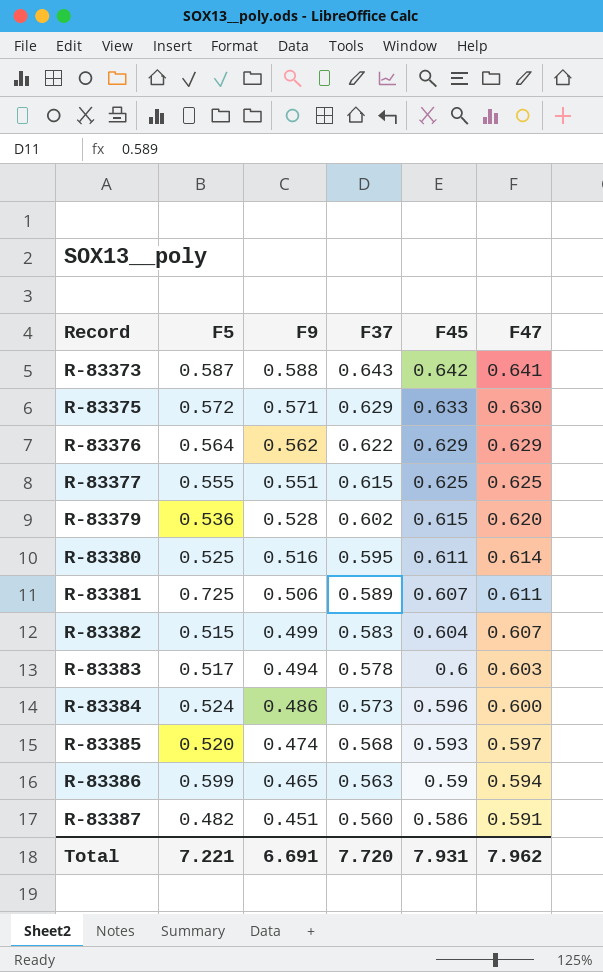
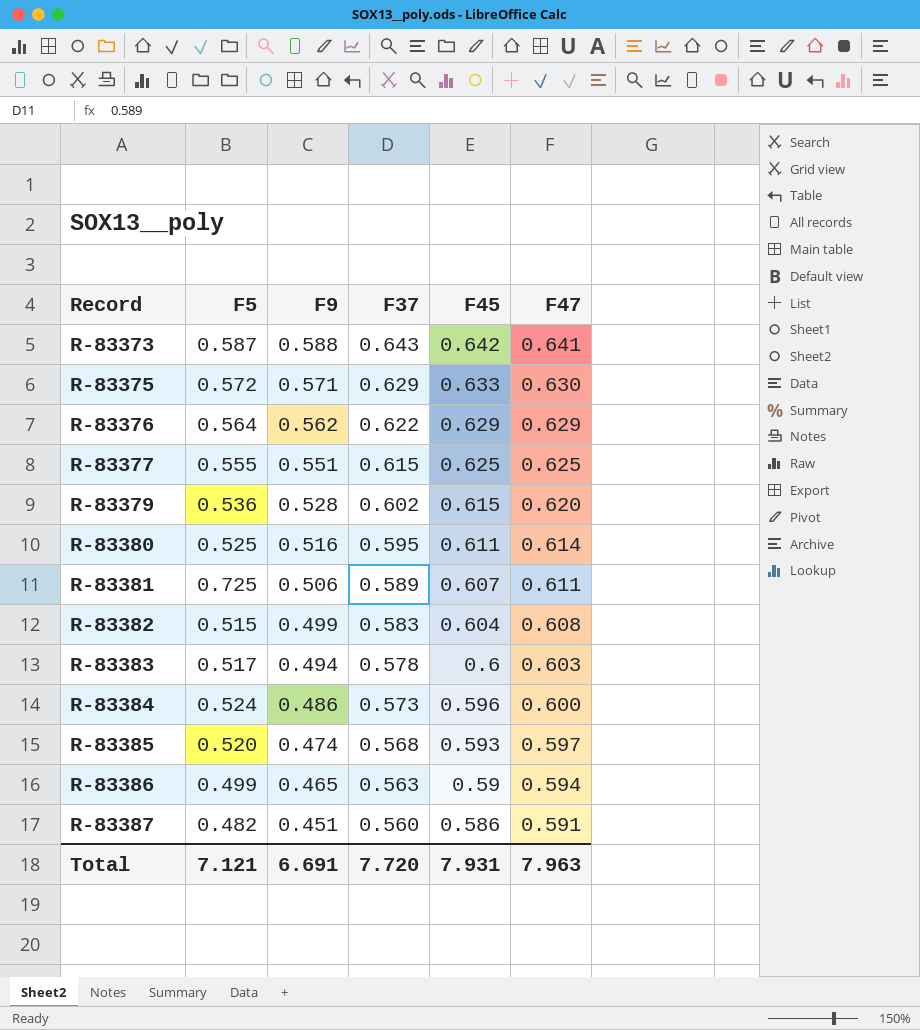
R-83382 | F47: 0.607 -> 0.608
R-83386 | F5: 0.599 -> 0.499
Total | F5: 7.221 -> 7.121
Total | F47: 7.962 -> 7.963

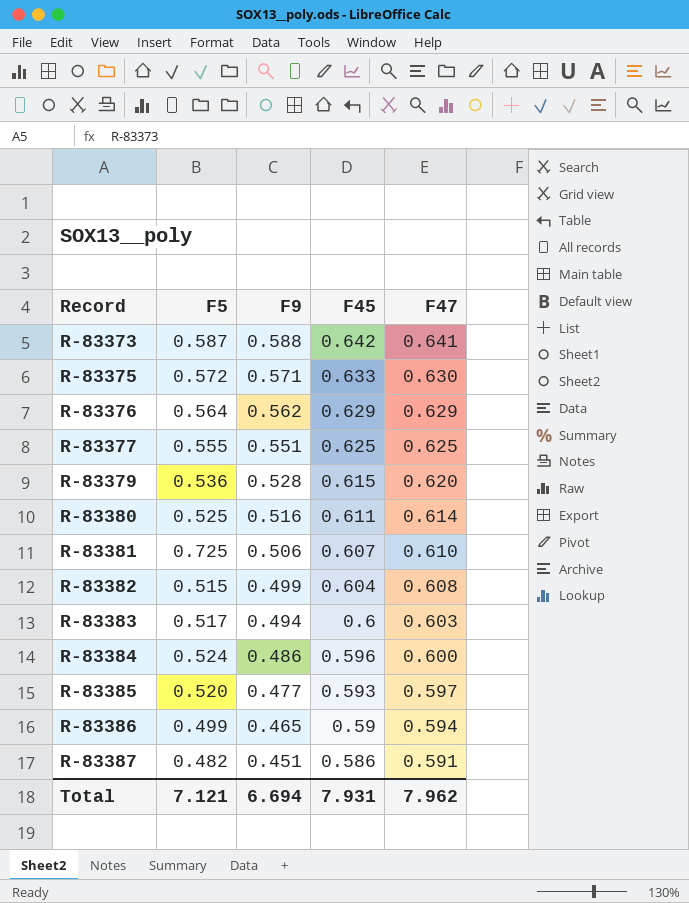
column F37 | position: 4 -> none
R-83381 | F47: 0.611 -> 0.610
R-83385 | F9: 0.474 -> 0.477
Total | F9: 6.691 -> 6.694
Total | F47: 7.963 -> 7.962

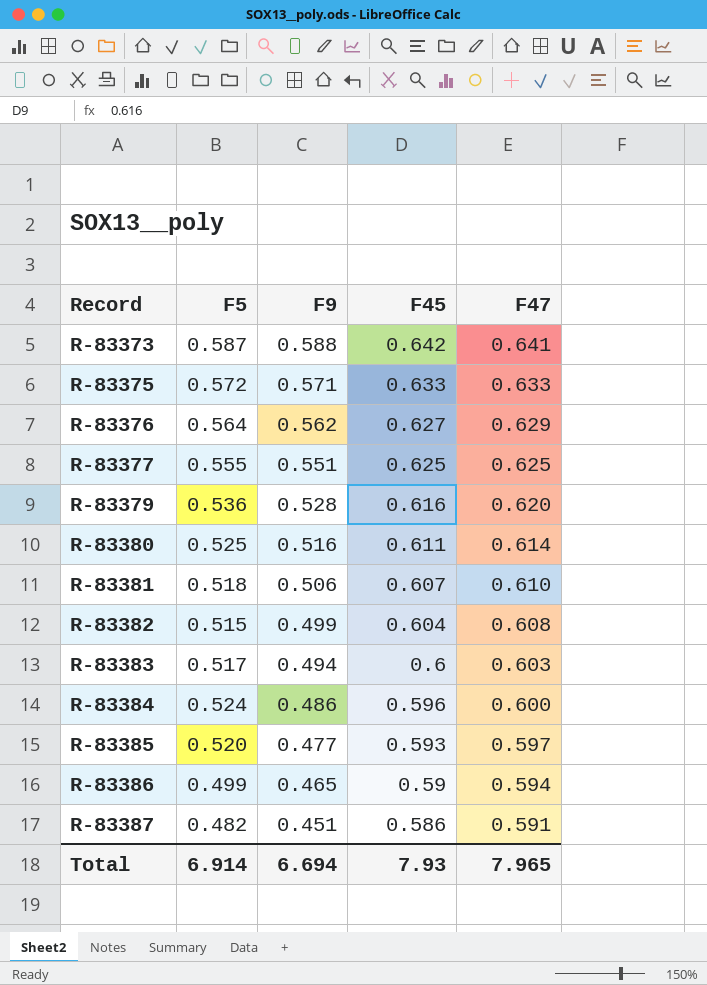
R-83375 | F47: 0.630 -> 0.633
R-83376 | F45: 0.629 -> 0.627
R-83379 | F45: 0.615 -> 0.616
R-83381 | F5: 0.725 -> 0.518
Total | F5: 7.121 -> 6.914
Total | F45: 7.931 -> 7.93
Total | F47: 7.962 -> 7.965

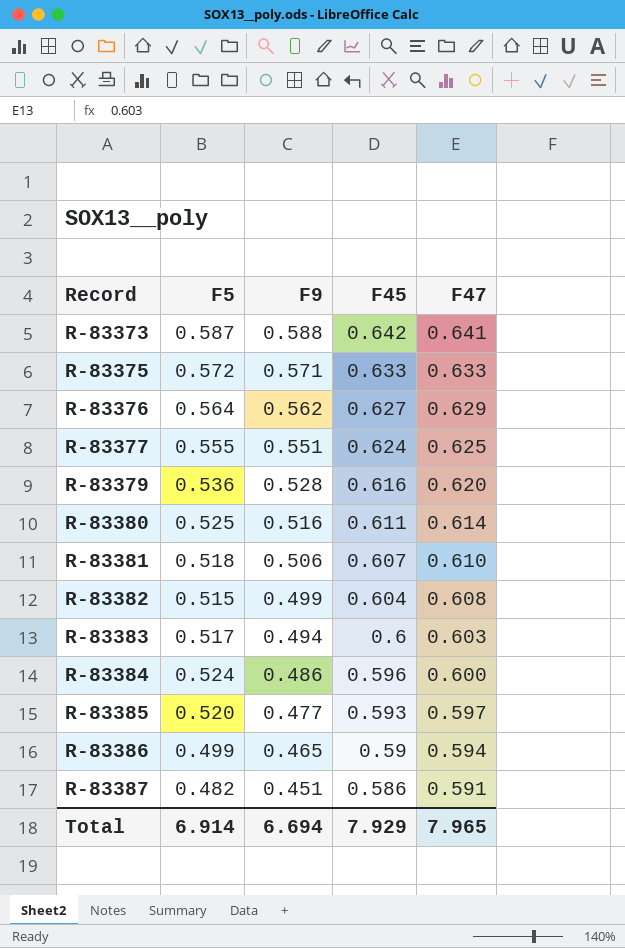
R-83377 | F45: 0.625 -> 0.624
Total | F45: 7.93 -> 7.929

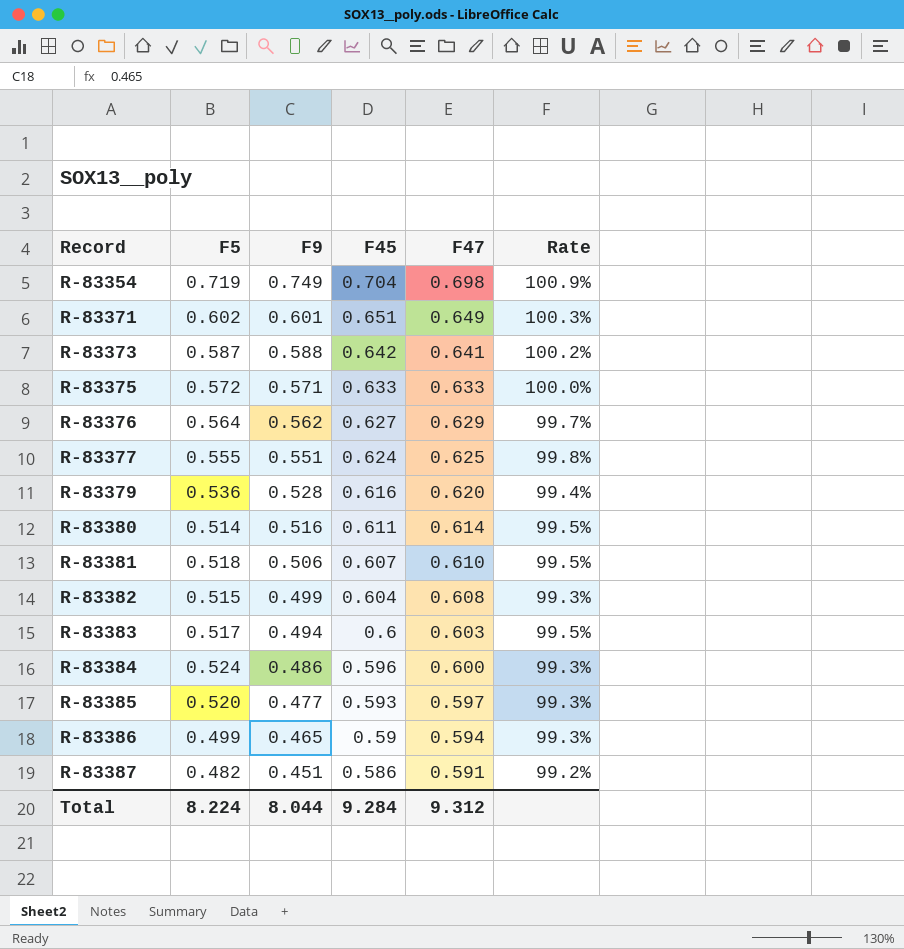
column Rate | formula: none -> [F45] / [F47]
row R-83354: none -> 0.719 | 0.749 | 0.704 | 0.698 | 100.9%
row R-83371: none -> 0.602 | 0.601 | 0.651 | 0.649 | 100.3%
R-83380 | F5: 0.525 -> 0.514
Total | F5: 6.914 -> 8.224
Total | F9: 6.694 -> 8.044
Total | F45: 7.929 -> 9.284
Total | F47: 7.965 -> 9.312

